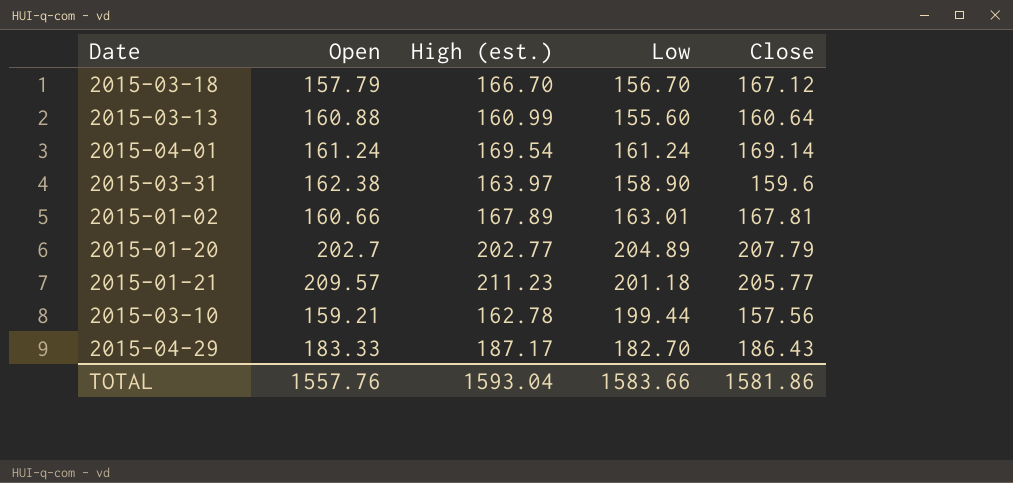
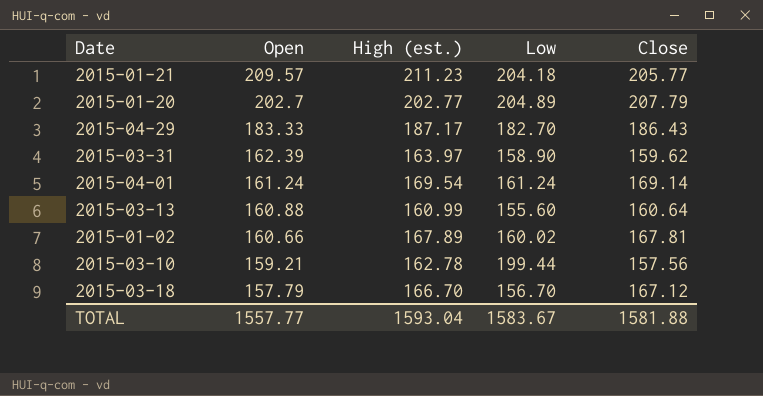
row order: none -> Open descending
2015-01-21 | Low: 201.18 -> 204.18
2015-03-31 | Open: 162.38 -> 162.39
2015-03-31 | Close: 159.6 -> 159.62
2015-01-02 | Low: 163.01 -> 160.02
TOTAL | Open: 1557.76 -> 1557.77
TOTAL | Low: 1583.66 -> 1583.67
TOTAL | Close: 1581.86 -> 1581.88

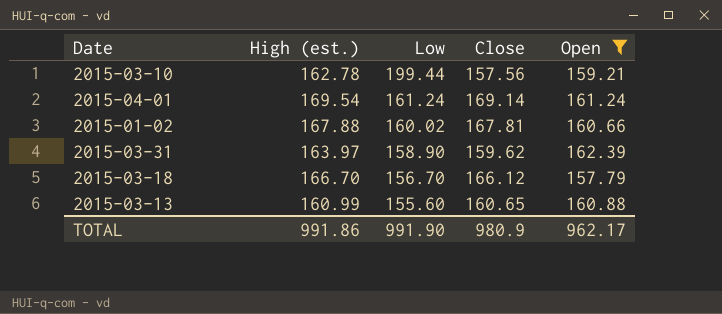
filter: none -> Open <= 162.39
row order: Open descending -> Low descending
column Open | position: 2 -> 5
2015-01-02 | High (est.): 167.89 -> 167.88
2015-03-18 | Close: 167.12 -> 166.12
2015-03-13 | Close: 160.64 -> 160.65
TOTAL | High (est.): 1593.04 -> 991.86
TOTAL | Low: 1583.67 -> 991.90
TOTAL | Close: 1581.88 -> 980.9
TOTAL | Open: 1557.77 -> 962.17

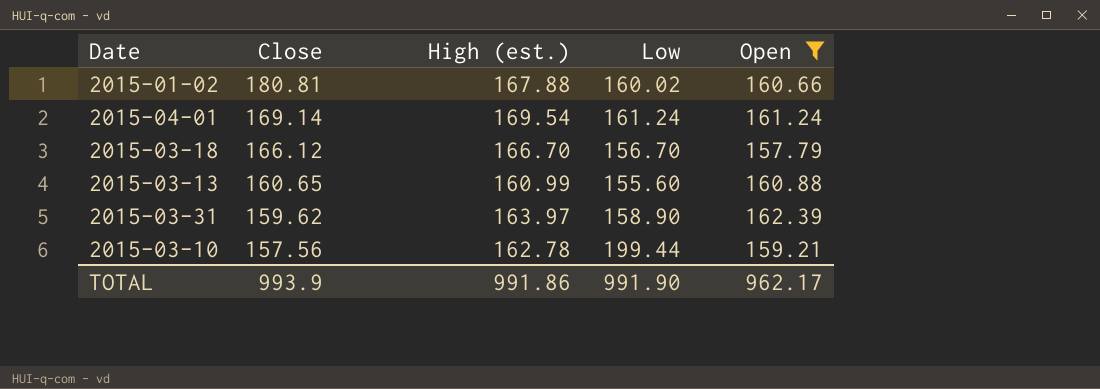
row order: Low descending -> Close descending
column Close | position: 4 -> 2
2015-01-02 | Close: 167.81 -> 180.81
TOTAL | Close: 980.9 -> 993.9

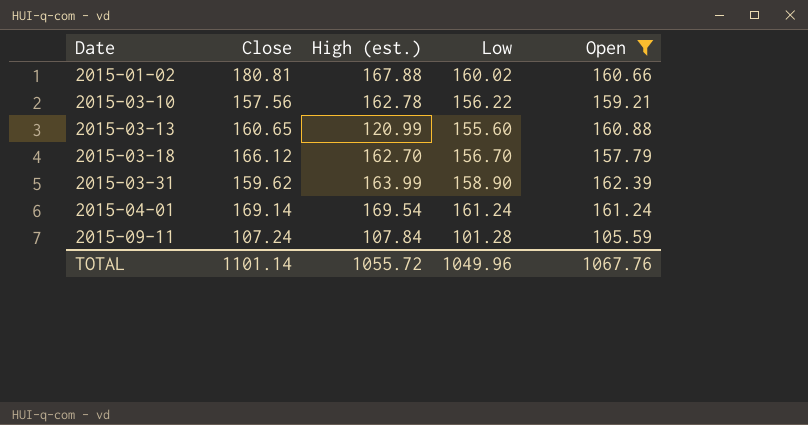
row order: Close descending -> Date ascending
2015-03-10 | Low: 199.44 -> 156.22
2015-03-13 | High (est.): 160.99 -> 120.99
2015-03-18 | High (est.): 166.70 -> 162.70
2015-03-31 | High (est.): 163.97 -> 163.99
row 2015-09-11: none -> 107.24 | 107.84 | 101.28 | 105.59
TOTAL | Close: 993.9 -> 1101.14
TOTAL | High (est.): 991.86 -> 1055.72
TOTAL | Low: 991.90 -> 1049.96
TOTAL | Open: 962.17 -> 1067.76

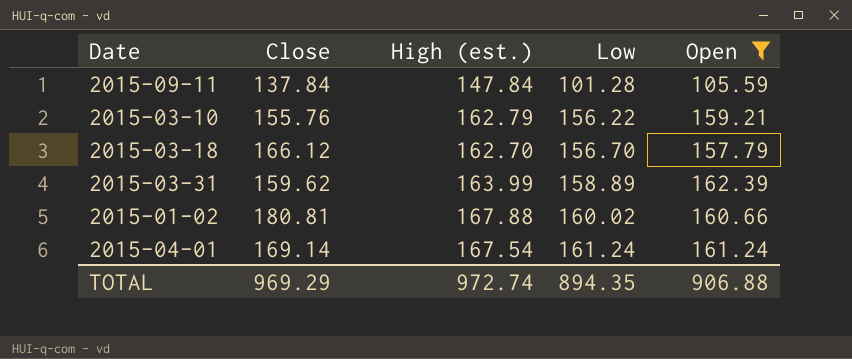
row order: Date ascending -> Low ascending
row 2015-03-13: 160.65 | 120.99 | 155.60 | 160.88 -> none
2015-09-11 | Close: 107.24 -> 137.84
2015-09-11 | High (est.): 107.84 -> 147.84
2015-03-10 | Close: 157.56 -> 155.76
2015-03-10 | High (est.): 162.78 -> 162.79
2015-03-31 | Low: 158.90 -> 158.89
2015-04-01 | High (est.): 169.54 -> 167.54
TOTAL | Close: 1101.14 -> 969.29
TOTAL | High (est.): 1055.72 -> 972.74
TOTAL | Low: 1049.96 -> 894.35
TOTAL | Open: 1067.76 -> 906.88

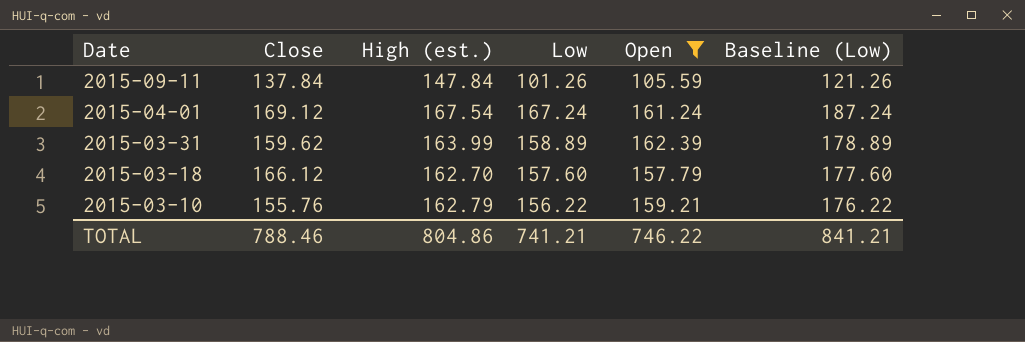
row order: Low ascending -> Date descending
column Baseline (Low) | formula: none -> [Low] + 20
row 2015-01-02: 180.81 | 167.88 | 160.02 | 160.66 -> none
2015-09-11 | Low: 101.28 -> 101.26
2015-04-01 | Close: 169.14 -> 169.12
2015-04-01 | Low: 161.24 -> 167.24
2015-03-18 | Low: 156.70 -> 157.60
TOTAL | Close: 969.29 -> 788.46
TOTAL | High (est.): 972.74 -> 804.86
TOTAL | Low: 894.35 -> 741.21
TOTAL | Open: 906.88 -> 746.22

